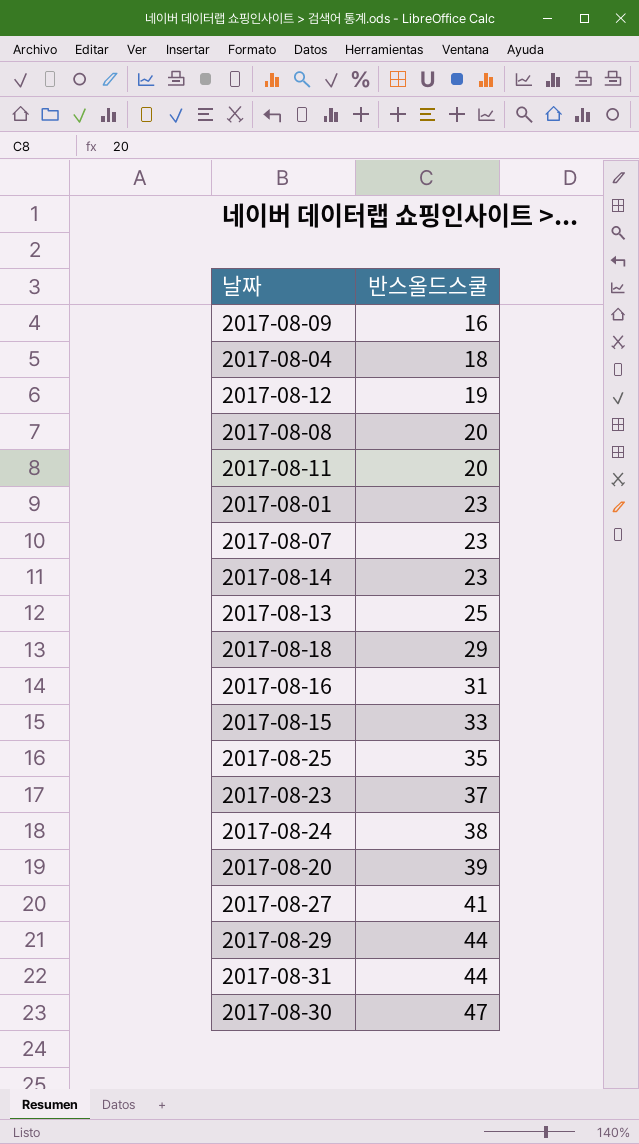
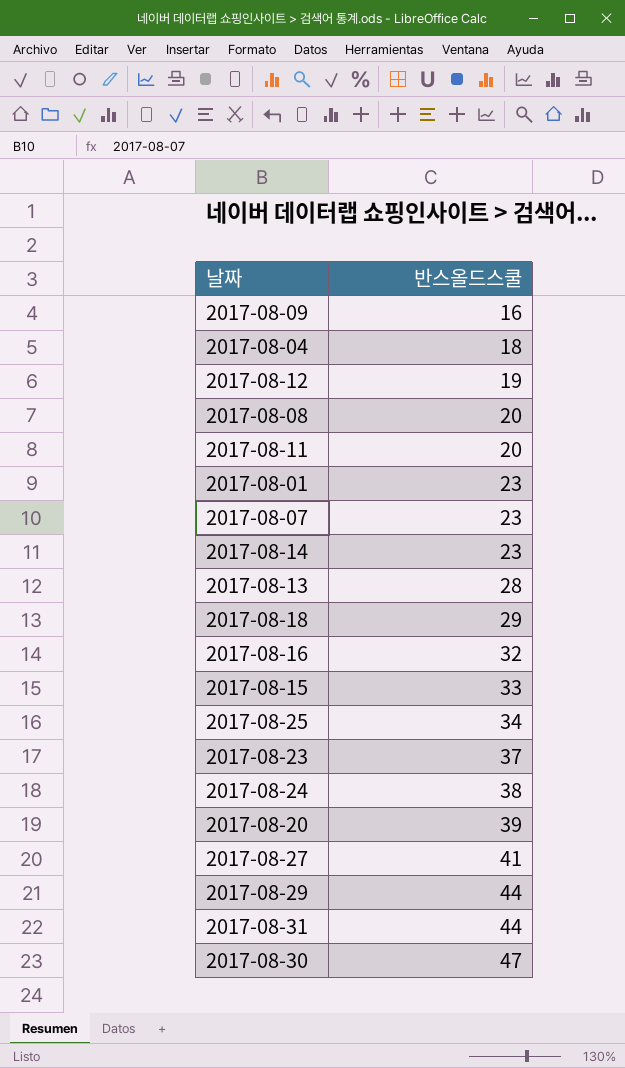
2017-08-13 | 반스올드스쿨: 25 -> 28
2017-08-16 | 반스올드스쿨: 31 -> 32
2017-08-25 | 반스올드스쿨: 35 -> 34

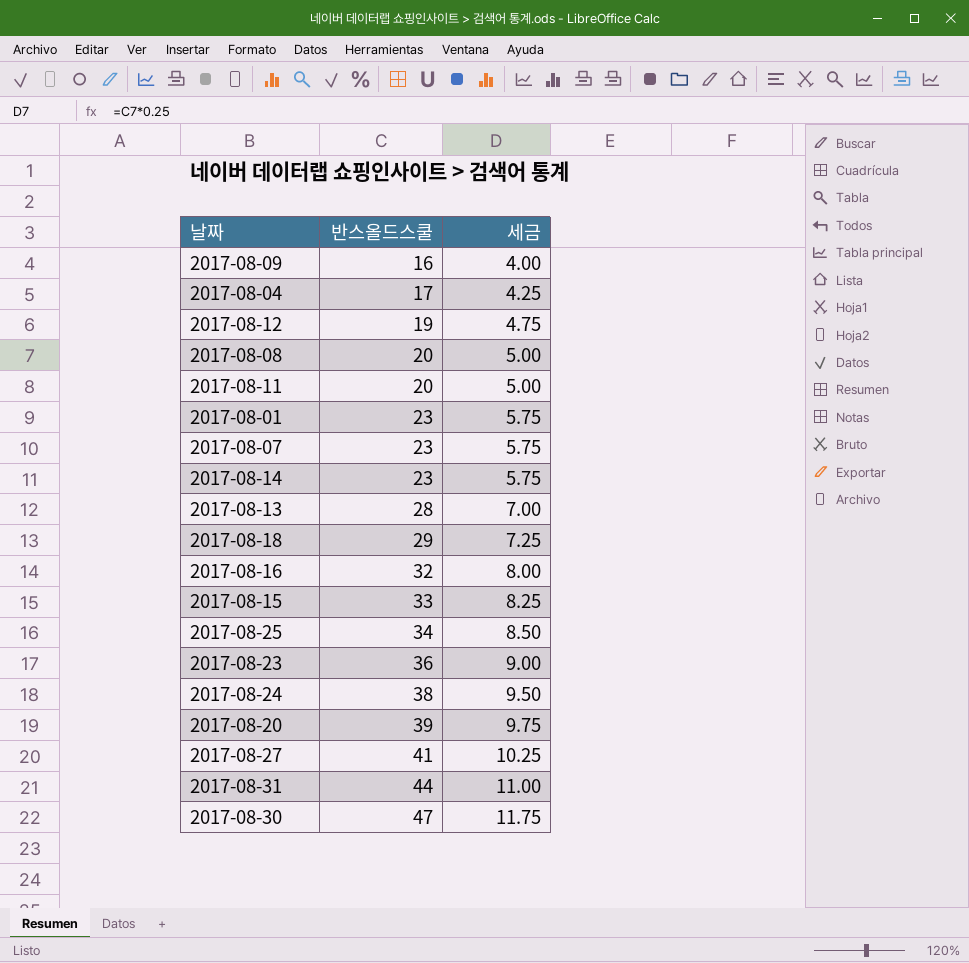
column 세금 | formula: none -> [반스올드스쿨] * 0.25
row 2017-08-29: 44 -> none
2017-08-04 | 반스올드스쿨: 18 -> 17
2017-08-23 | 반스올드스쿨: 37 -> 36

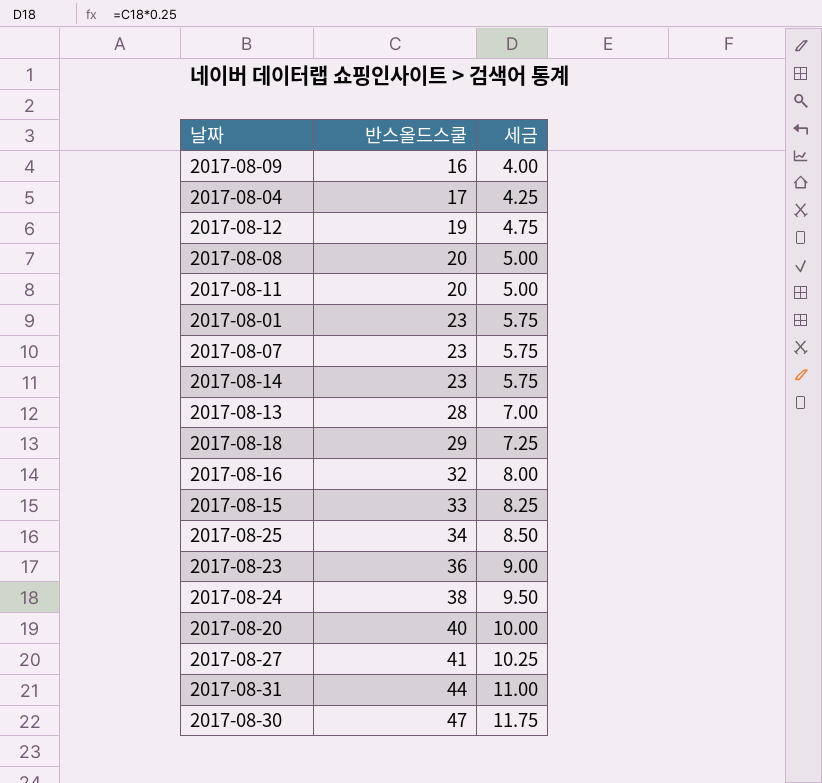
2017-08-20 | 반스올드스쿨: 39 -> 40
2017-08-20 | 세금: 9.75 -> 10.00

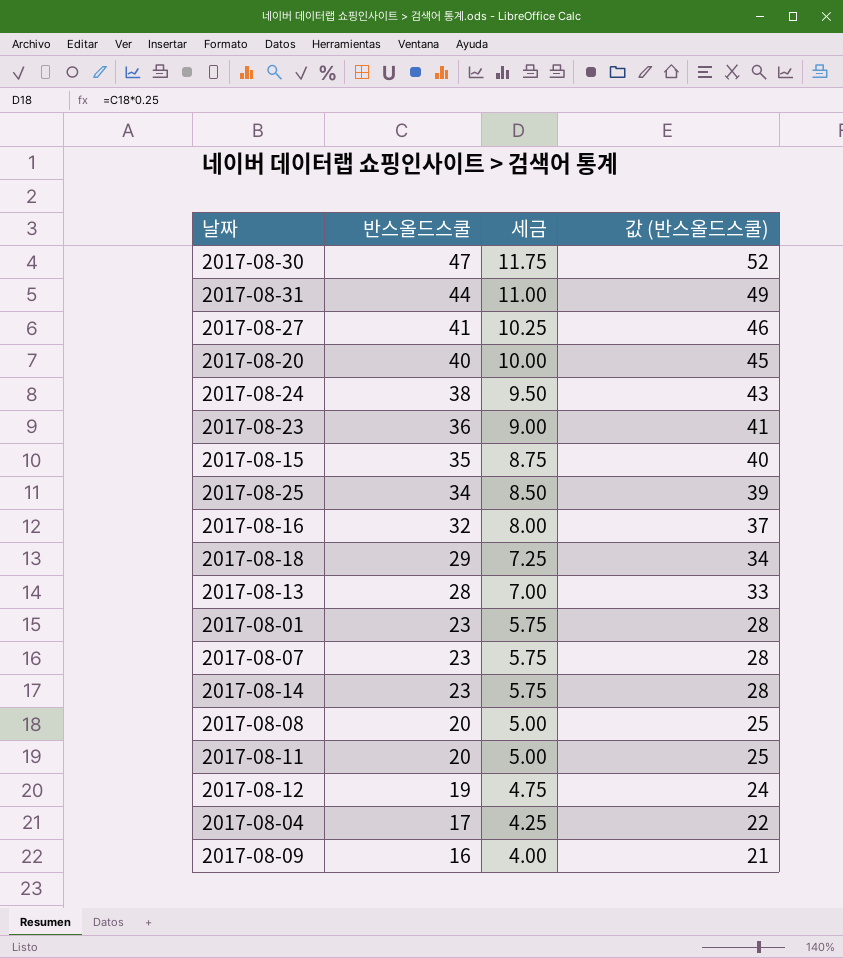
row order: 반스올드스쿨 ascending -> 반스올드스쿨 descending
column 값 (반스올드스쿨) | formula: none -> [반스올드스쿨] + 5
2017-08-15 | 반스올드스쿨: 33 -> 35
2017-08-15 | 세금: 8.25 -> 8.75

